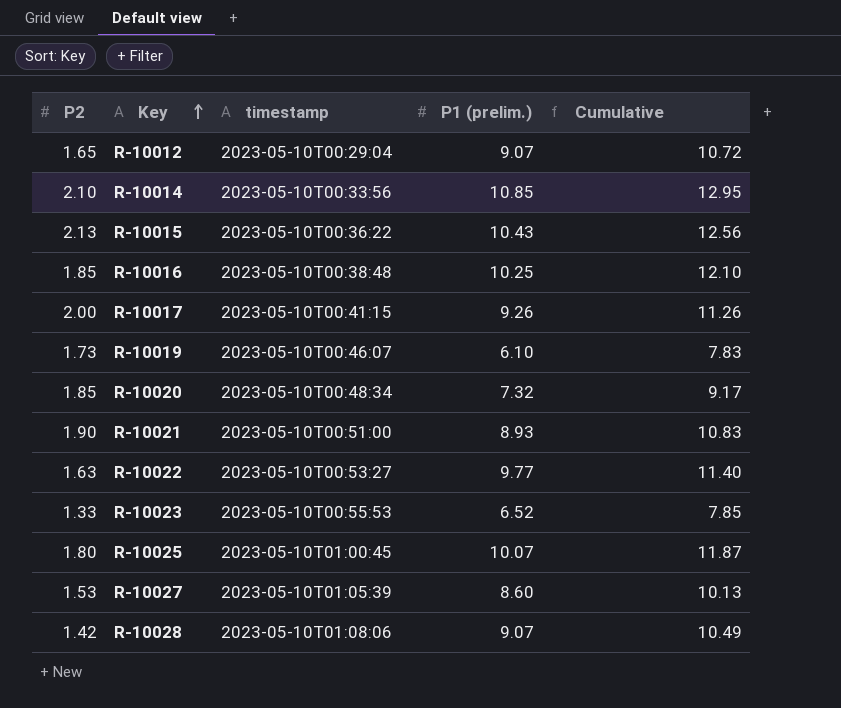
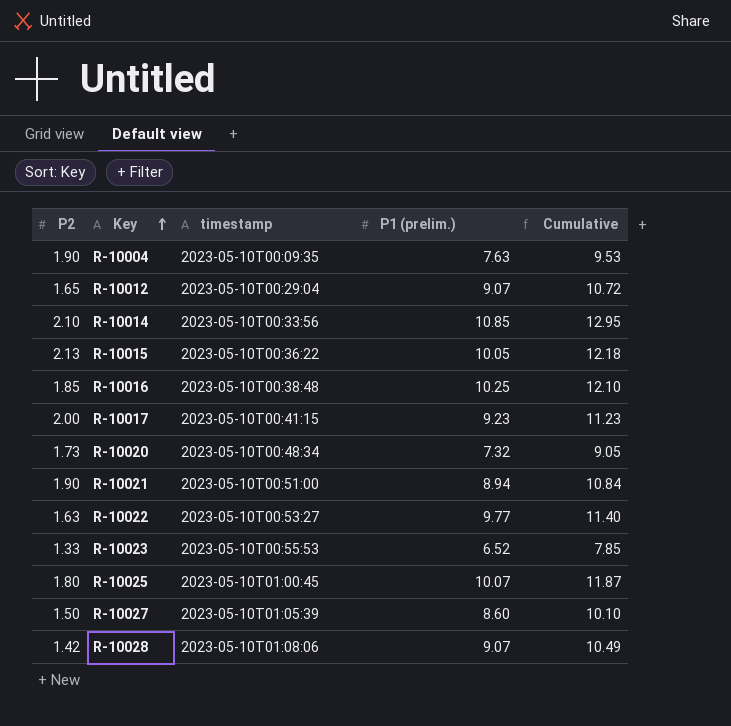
row R-10019: 1.73 | 2023-05-10T00:46:07 | 6.10 | 7.83 -> none
row R-10004: none -> 1.90 | 2023-05-10T00:09:35 | 7.63 | 9.53
R-10015 | P1 (prelim.): 10.43 -> 10.05
R-10015 | Cumulative: 12.56 -> 12.18
R-10017 | P1 (prelim.): 9.26 -> 9.23
R-10017 | Cumulative: 11.26 -> 11.23
R-10020 | P2: 1.85 -> 1.73
R-10020 | Cumulative: 9.17 -> 9.05
R-10021 | P1 (prelim.): 8.93 -> 8.94
R-10021 | Cumulative: 10.83 -> 10.84
R-10027 | P2: 1.53 -> 1.50
R-10027 | Cumulative: 10.13 -> 10.10

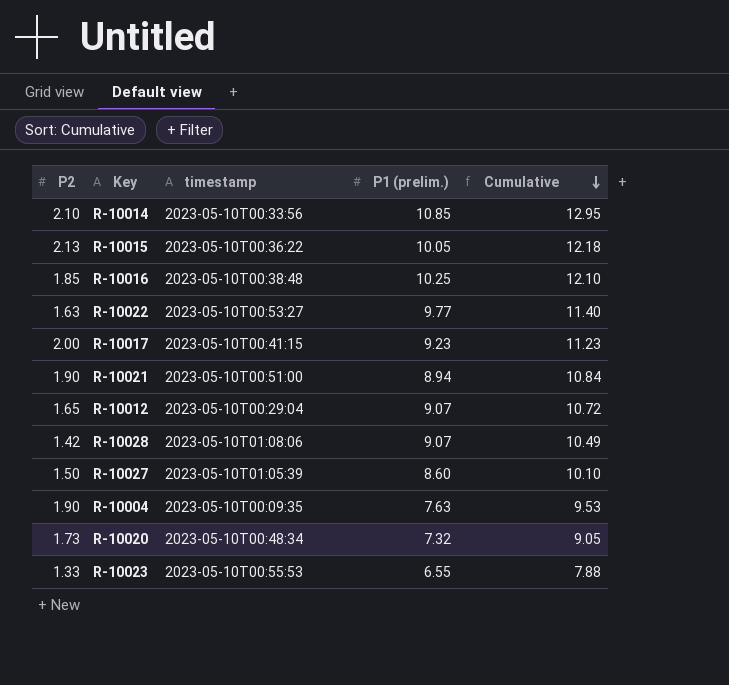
row order: Key ascending -> Cumulative descending
row R-10025: 1.80 | 2023-05-10T01:00:45 | 10.07 | 11.87 -> none
R-10023 | P1 (prelim.): 6.52 -> 6.55
R-10023 | Cumulative: 7.85 -> 7.88

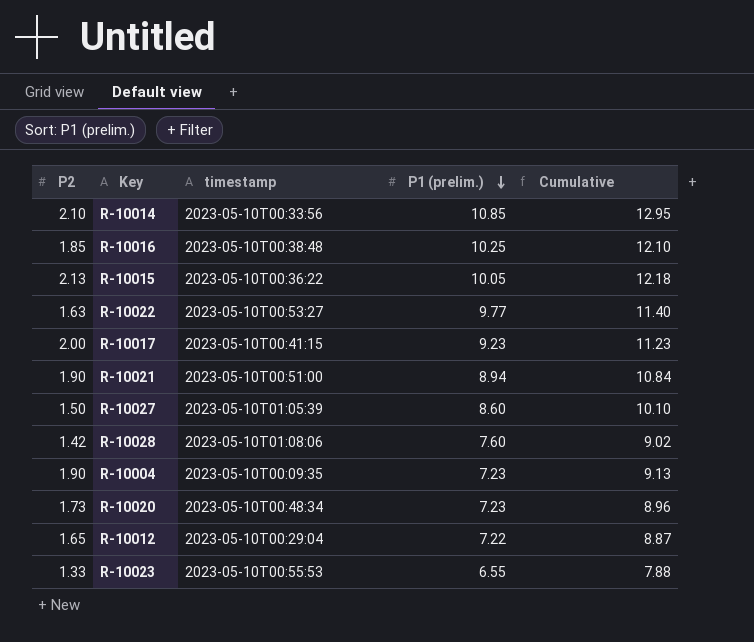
row order: Cumulative descending -> P1 (prelim.) descending
R-10028 | P1 (prelim.): 9.07 -> 7.60
R-10028 | Cumulative: 10.49 -> 9.02
R-10004 | P1 (prelim.): 7.63 -> 7.23
R-10004 | Cumulative: 9.53 -> 9.13
R-10020 | P1 (prelim.): 7.32 -> 7.23
R-10020 | Cumulative: 9.05 -> 8.96
R-10012 | P1 (prelim.): 9.07 -> 7.22
R-10012 | Cumulative: 10.72 -> 8.87

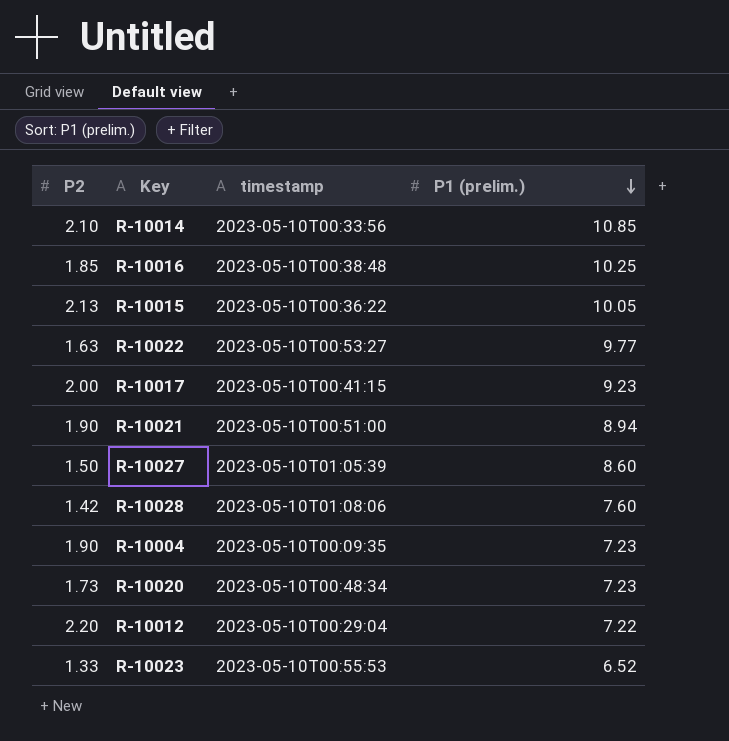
column Cumulative | formula: [P2] + [P1 (prelim.)] -> none
R-10012 | P2: 1.65 -> 2.20
R-10023 | P1 (prelim.): 6.55 -> 6.52

